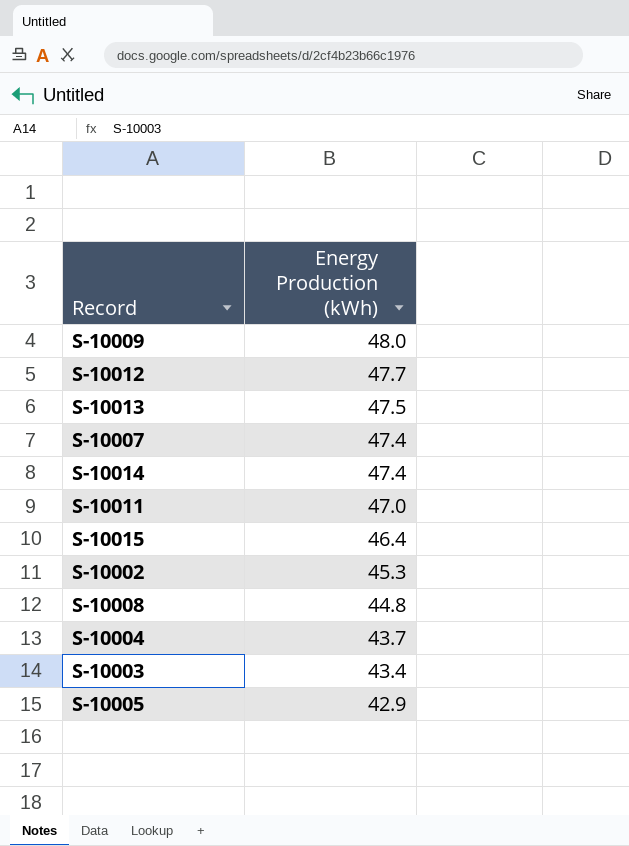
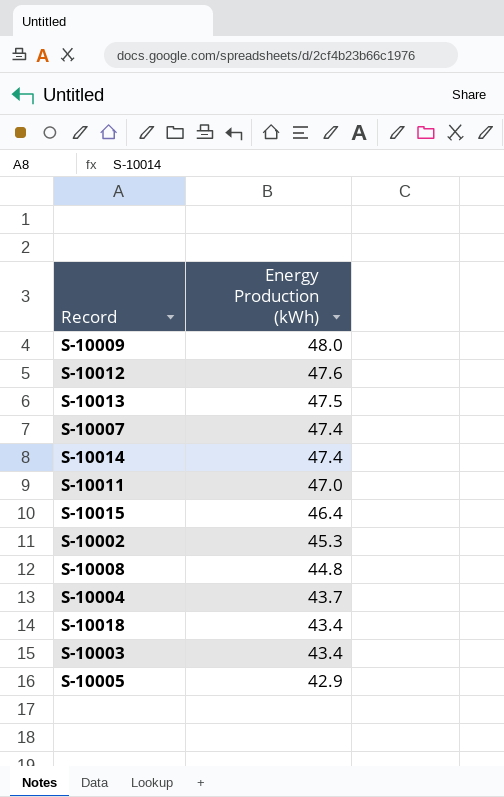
S-10012 | Energy Production (kWh): 47.7 -> 47.6
row S-10018: none -> 43.4

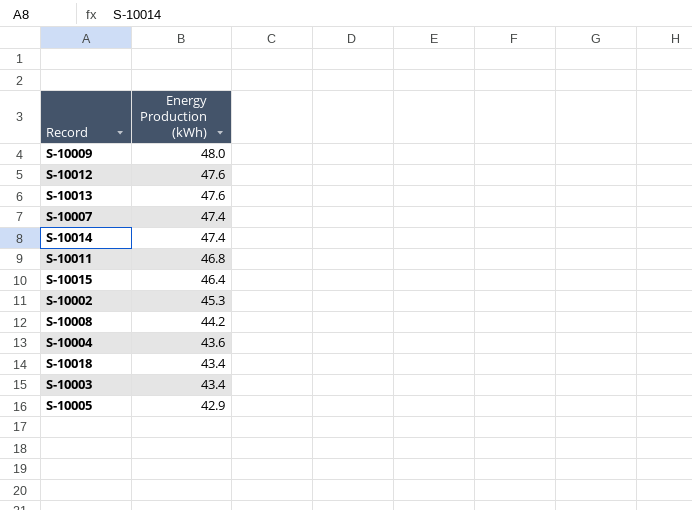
S-10013 | Energy Production (kWh): 47.5 -> 47.6
S-10011 | Energy Production (kWh): 47.0 -> 46.8
S-10008 | Energy Production (kWh): 44.8 -> 44.2
S-10004 | Energy Production (kWh): 43.7 -> 43.6

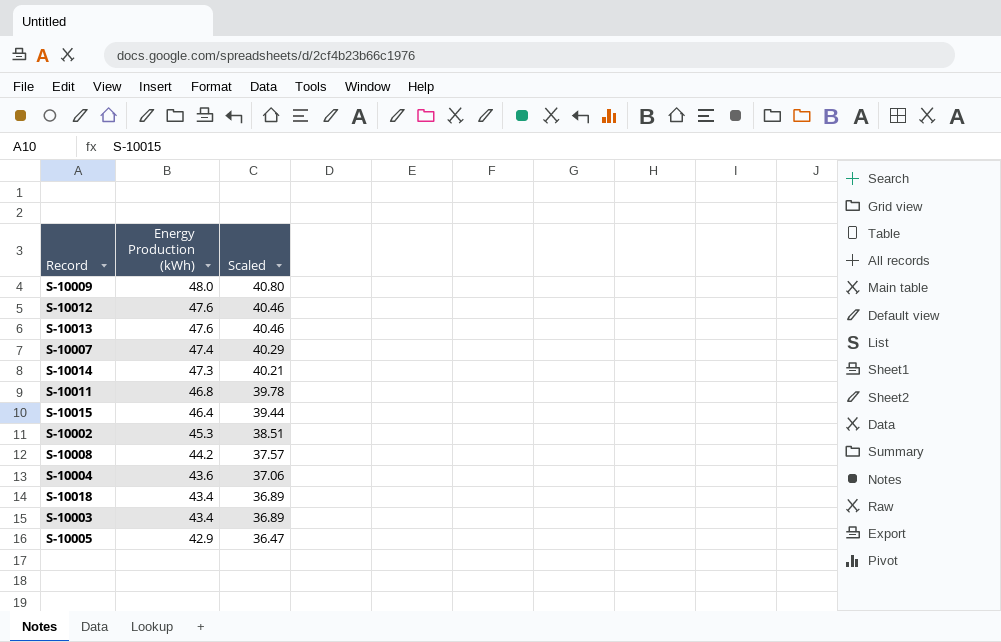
column Scaled | formula: none -> [Energy Production (kWh)] * 0.85
S-10014 | Energy Production (kWh): 47.4 -> 47.3

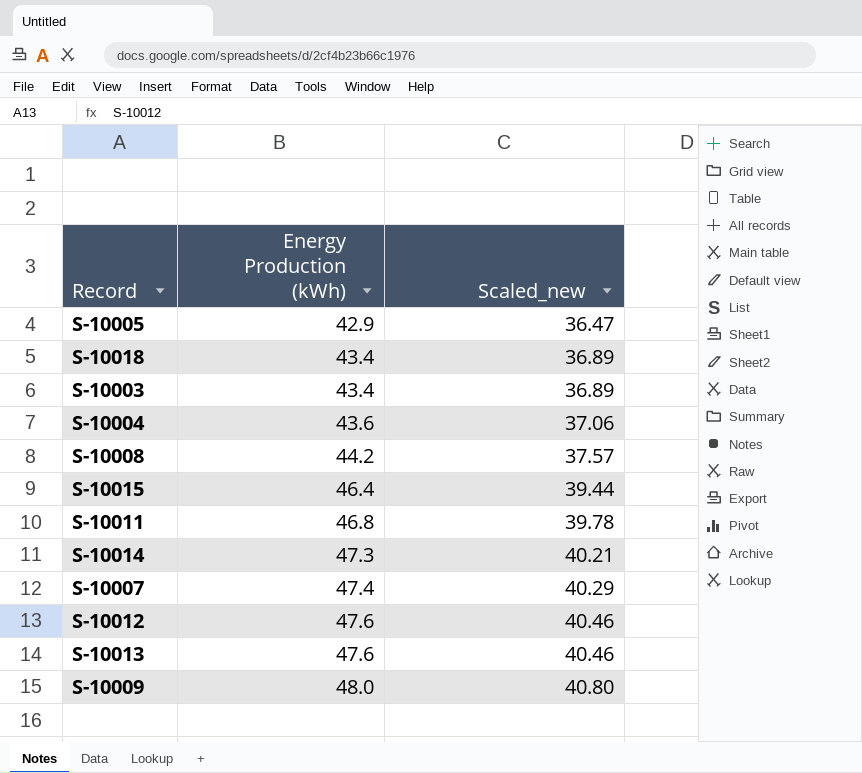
row order: Energy Production (kWh) descending -> Energy Production (kWh) ascending
column name: Scaled -> Scaled_new
row S-10002: 45.3 | 38.51 -> none

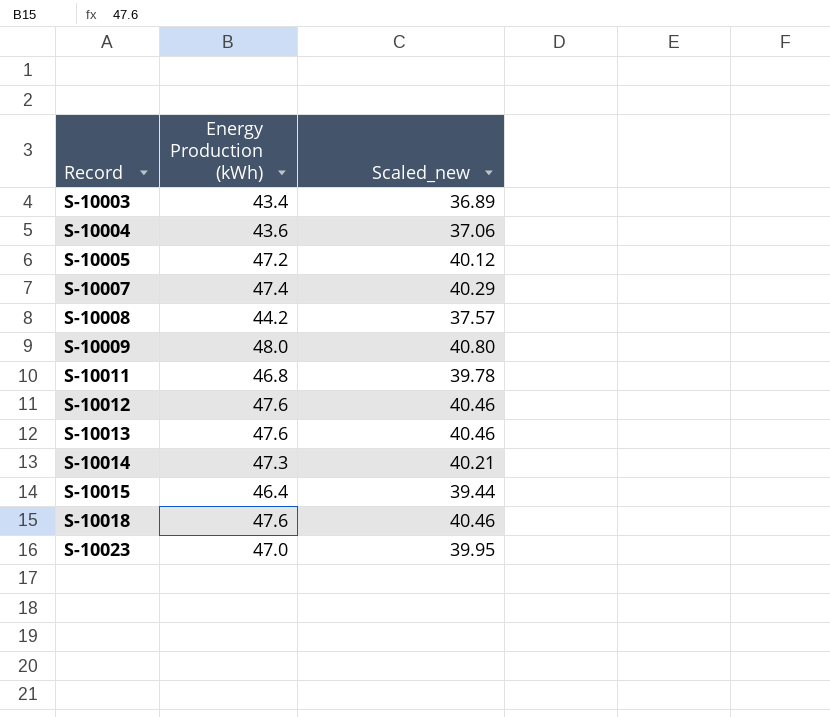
row order: Energy Production (kWh) ascending -> Record ascending
S-10005 | Energy Production (kWh): 42.9 -> 47.2
S-10005 | Scaled_new: 36.47 -> 40.12
S-10018 | Energy Production (kWh): 43.4 -> 47.6
S-10018 | Scaled_new: 36.89 -> 40.46
row S-10023: none -> 47.0 | 39.95

